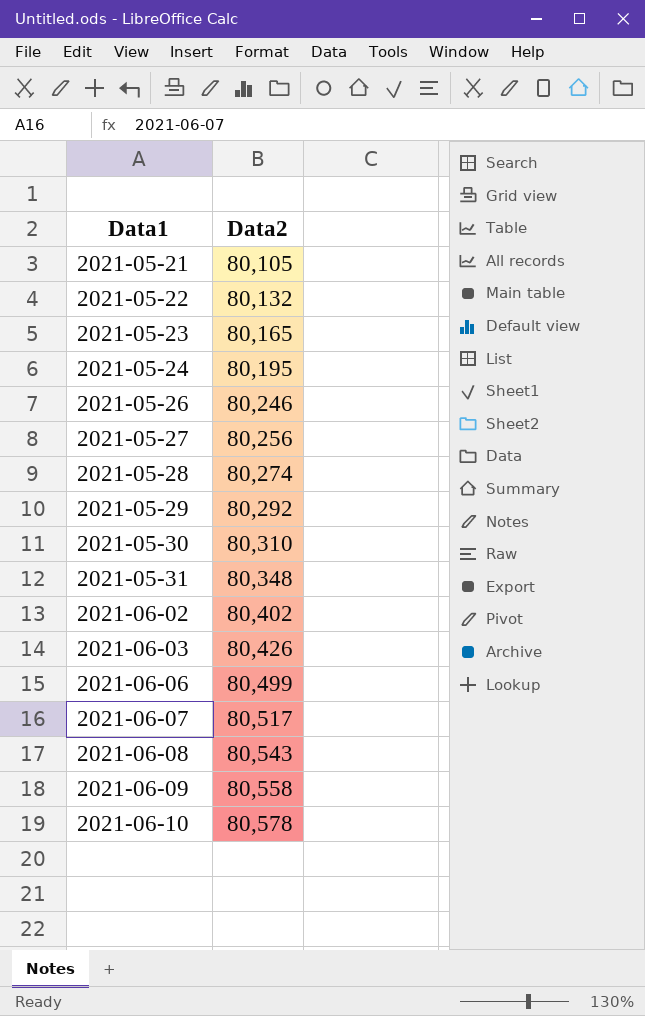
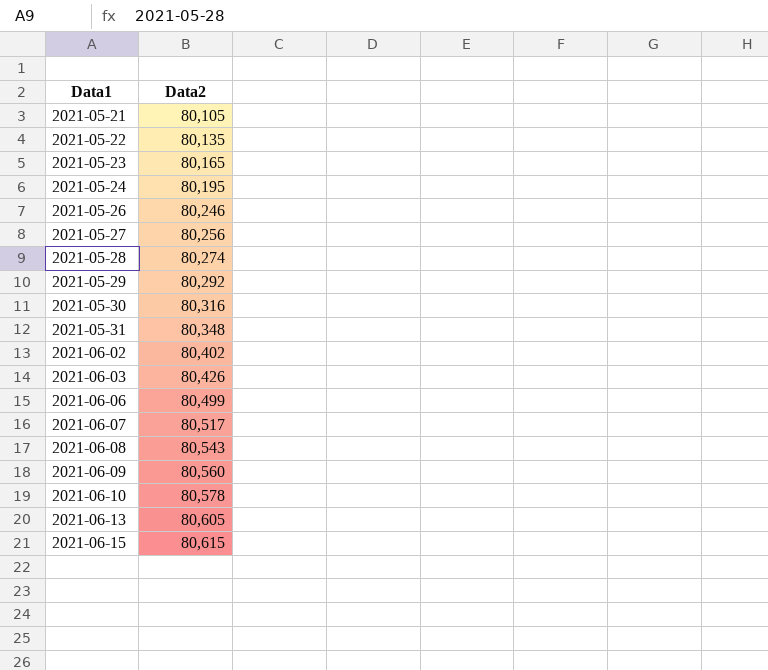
2021-05-22 | Data2: 80,132 -> 80,135
2021-05-30 | Data2: 80,310 -> 80,316
2021-06-09 | Data2: 80,558 -> 80,560
row 2021-06-13: none -> 80,605
row 2021-06-15: none -> 80,615

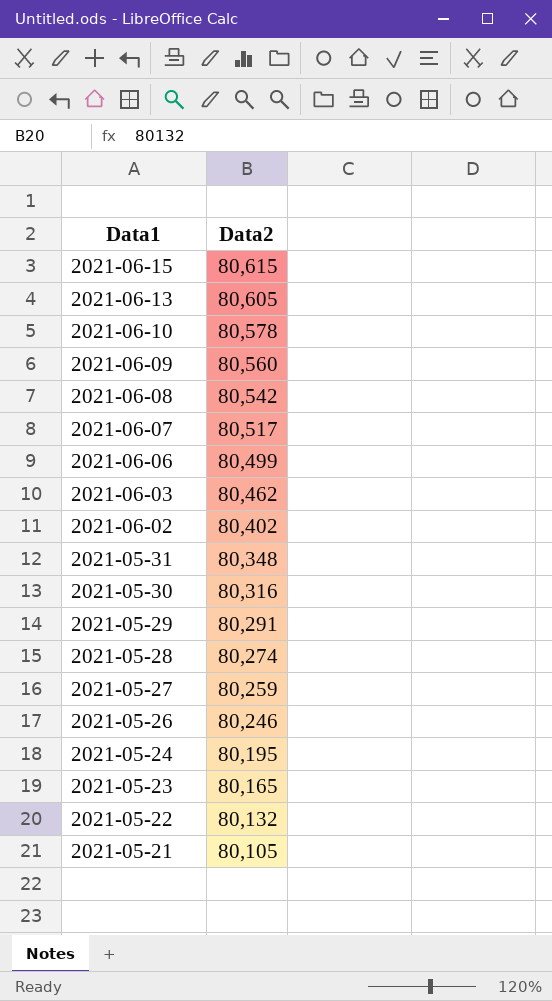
row order: Data1 ascending -> Data1 descending
2021-06-08 | Data2: 80,543 -> 80,542
2021-06-03 | Data2: 80,426 -> 80,462
2021-05-29 | Data2: 80,292 -> 80,291
2021-05-27 | Data2: 80,256 -> 80,259
2021-05-22 | Data2: 80,135 -> 80,132

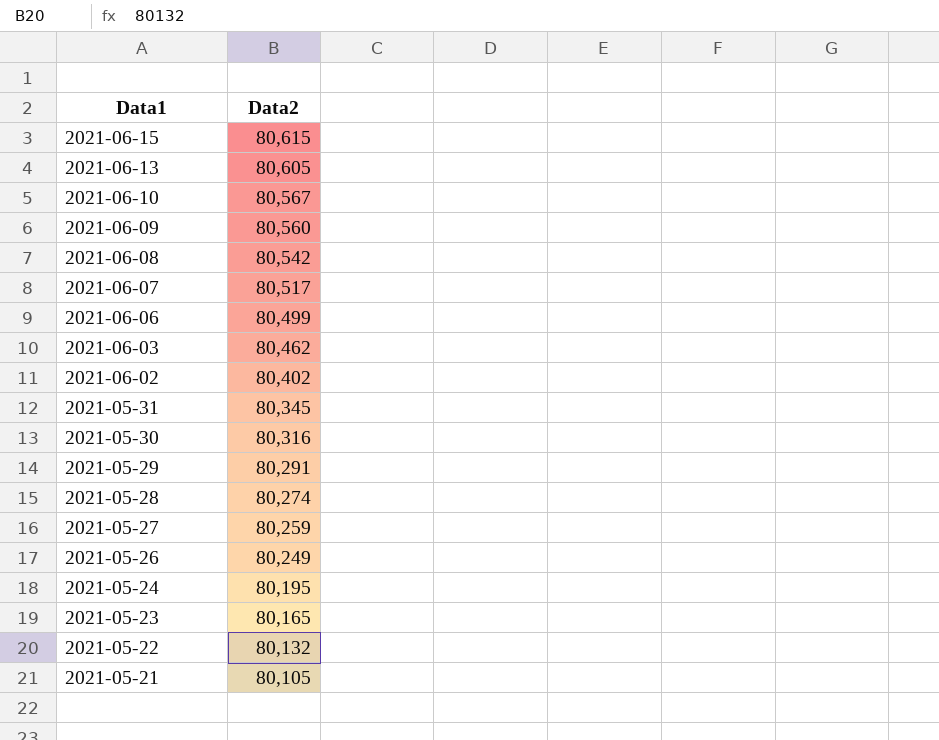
2021-06-10 | Data2: 80,578 -> 80,567
2021-05-31 | Data2: 80,348 -> 80,345
2021-05-26 | Data2: 80,246 -> 80,249

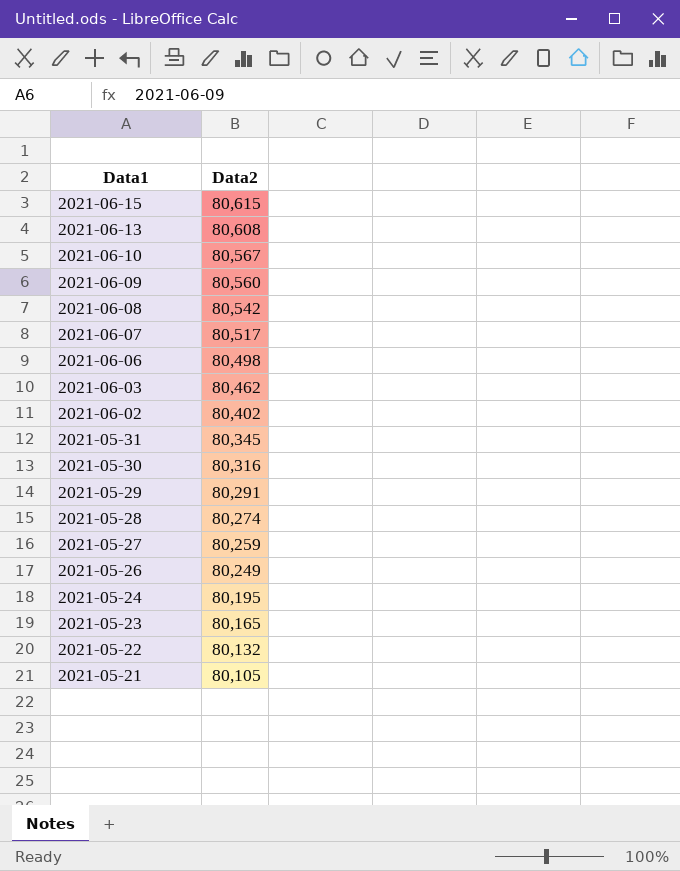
2021-06-13 | Data2: 80,605 -> 80,608
2021-06-06 | Data2: 80,499 -> 80,498

